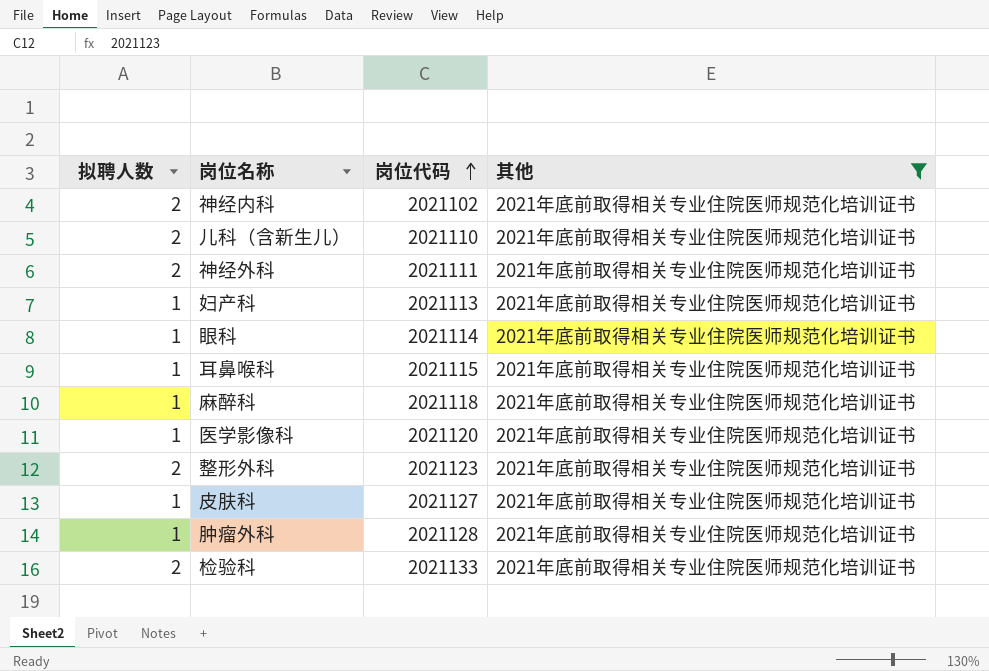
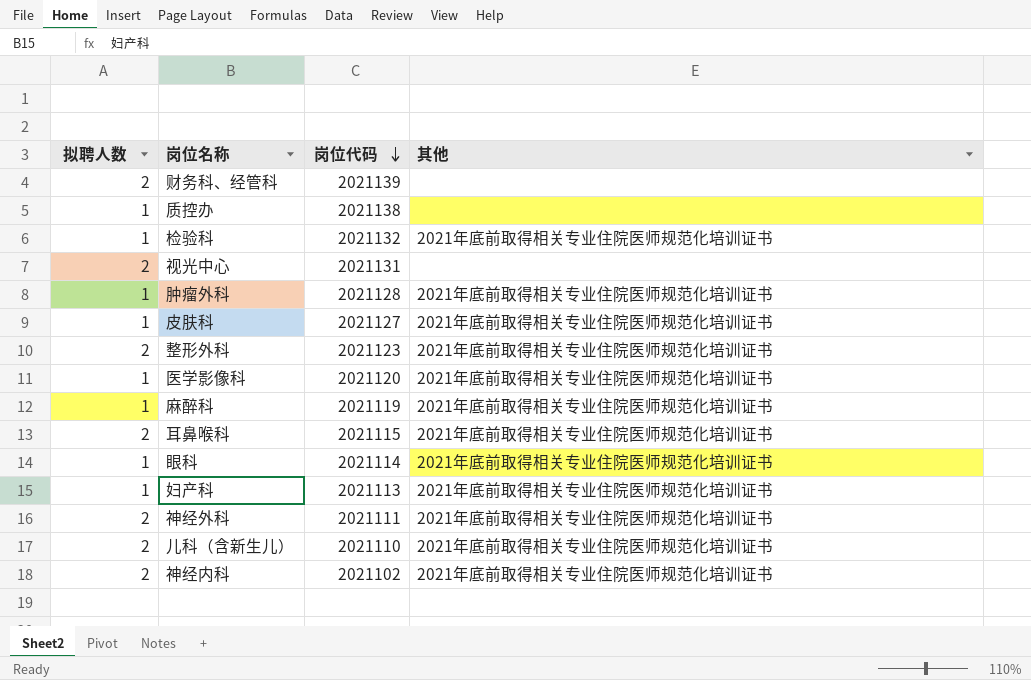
filter: 其他 = 2021年底前取得相关专业住院医师规范化培训证书 -> none
row order: 岗位代码 ascending -> 岗位代码 descending
检验科 | 拟聘人数: 2 -> 1
检验科 | 岗位代码: 2021133 -> 2021132
麻醉科 | 岗位代码: 2021118 -> 2021119
耳鼻喉科 | 拟聘人数: 1 -> 2

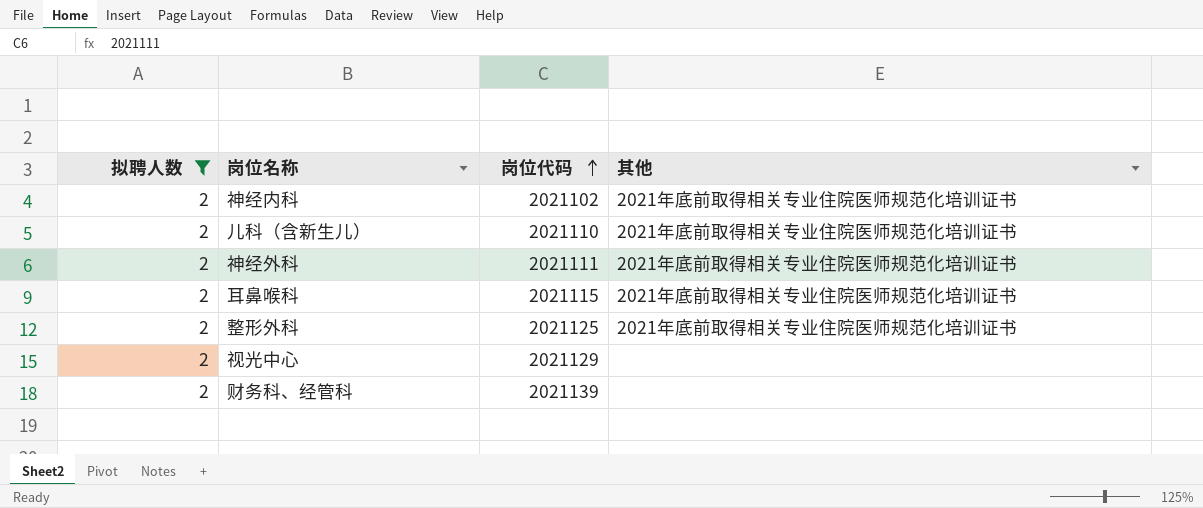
filter: none -> 拟聘人数 = 2
row order: 岗位代码 descending -> 岗位代码 ascending
整形外科 | 岗位代码: 2021123 -> 2021125
视光中心 | 岗位代码: 2021131 -> 2021129

